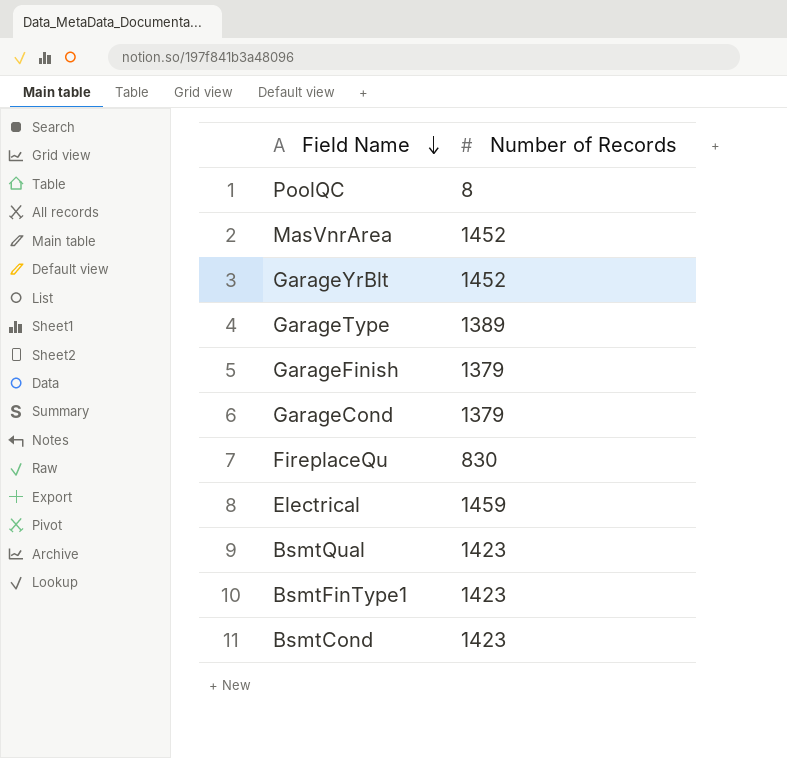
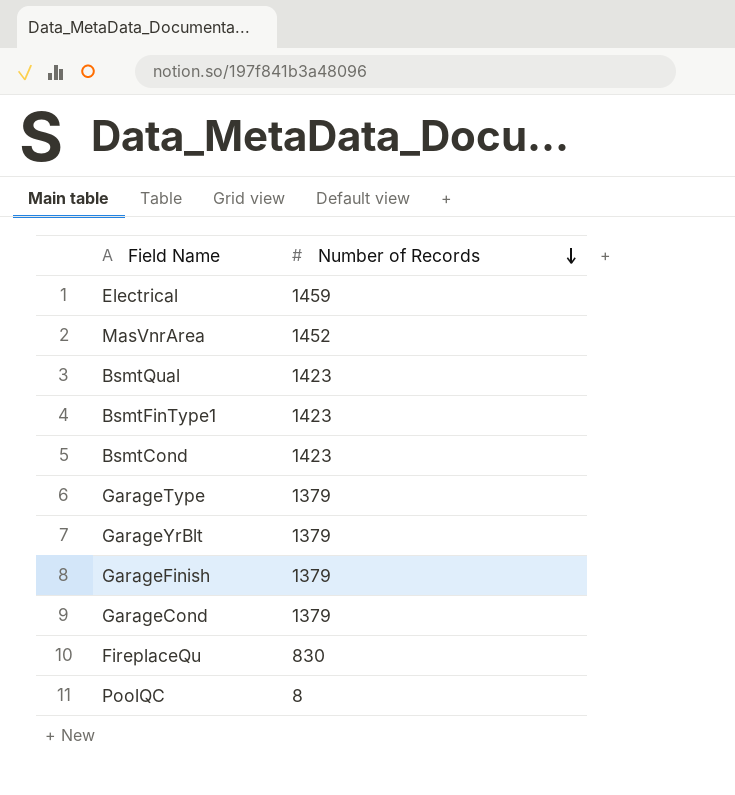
row order: Field Name descending -> Number of Records descending
GarageType | Number of Records: 1389 -> 1379
GarageYrBlt | Number of Records: 1452 -> 1379

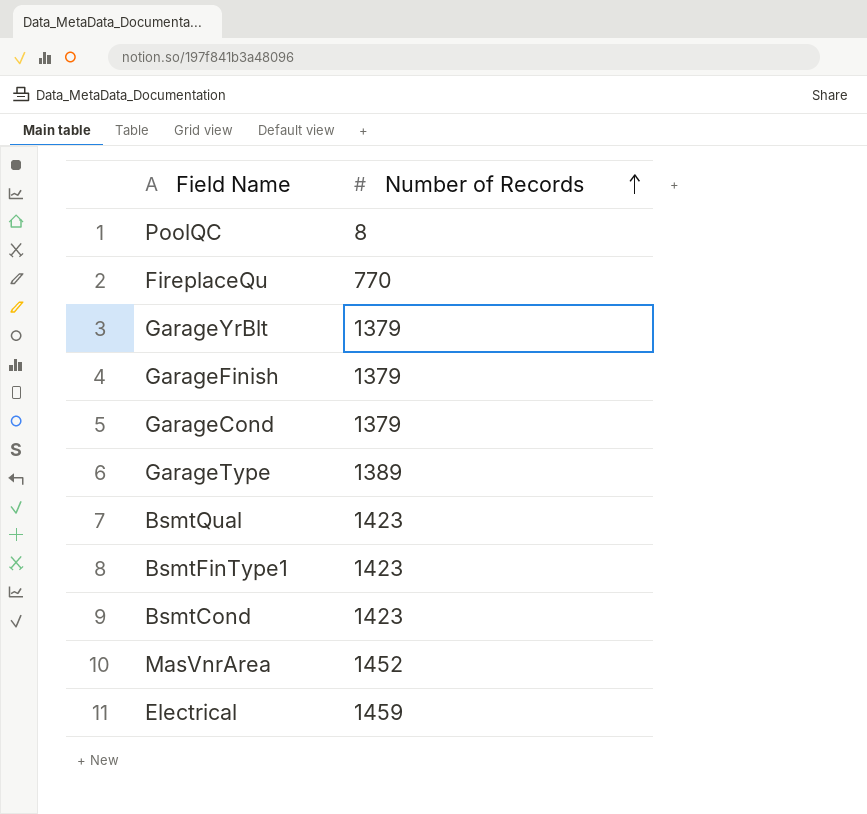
row order: Number of Records descending -> Number of Records ascending
FireplaceQu | Number of Records: 830 -> 770
GarageType | Number of Records: 1379 -> 1389

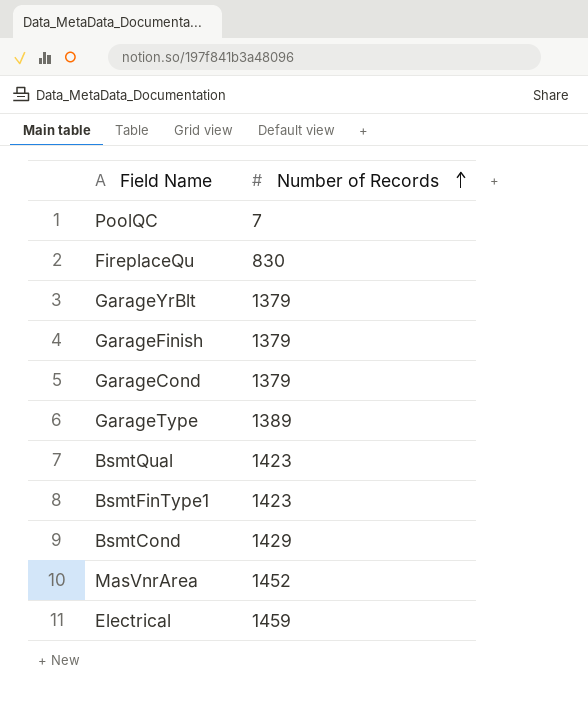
PoolQC | Number of Records: 8 -> 7
FireplaceQu | Number of Records: 770 -> 830
BsmtCond | Number of Records: 1423 -> 1429

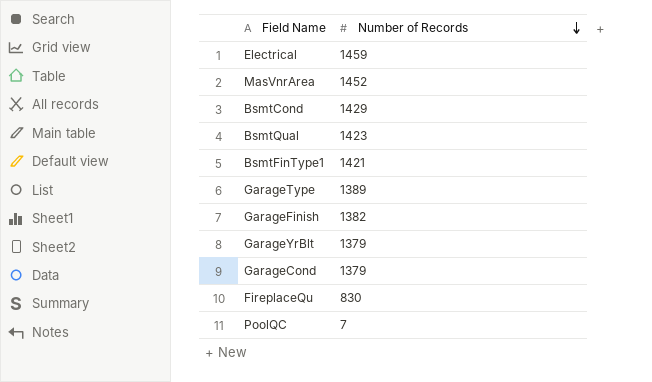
row order: Number of Records ascending -> Number of Records descending
BsmtFinType1 | Number of Records: 1423 -> 1421
GarageFinish | Number of Records: 1379 -> 1382

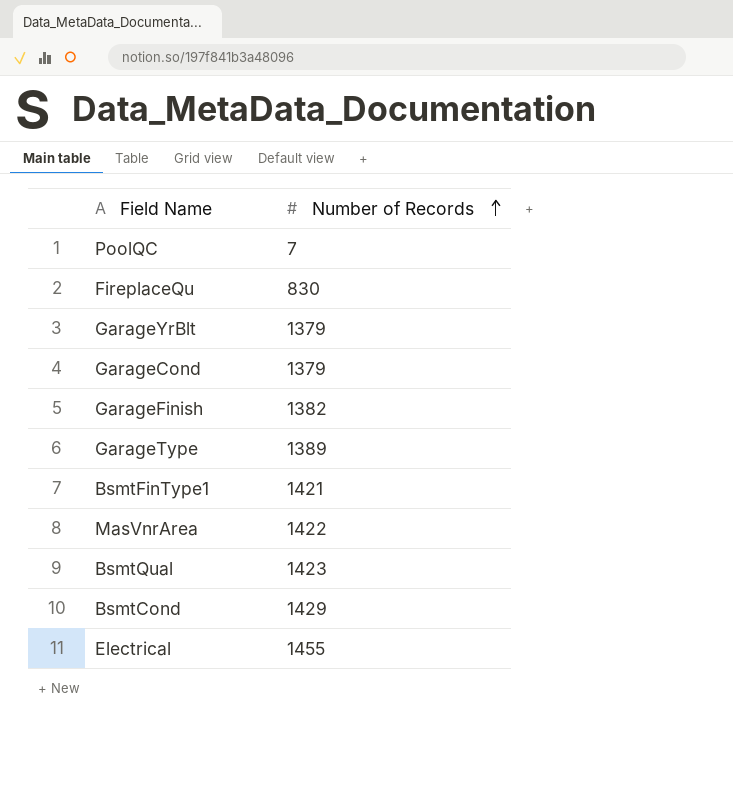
row order: Number of Records descending -> Number of Records ascending
MasVnrArea | Number of Records: 1452 -> 1422
Electrical | Number of Records: 1459 -> 1455

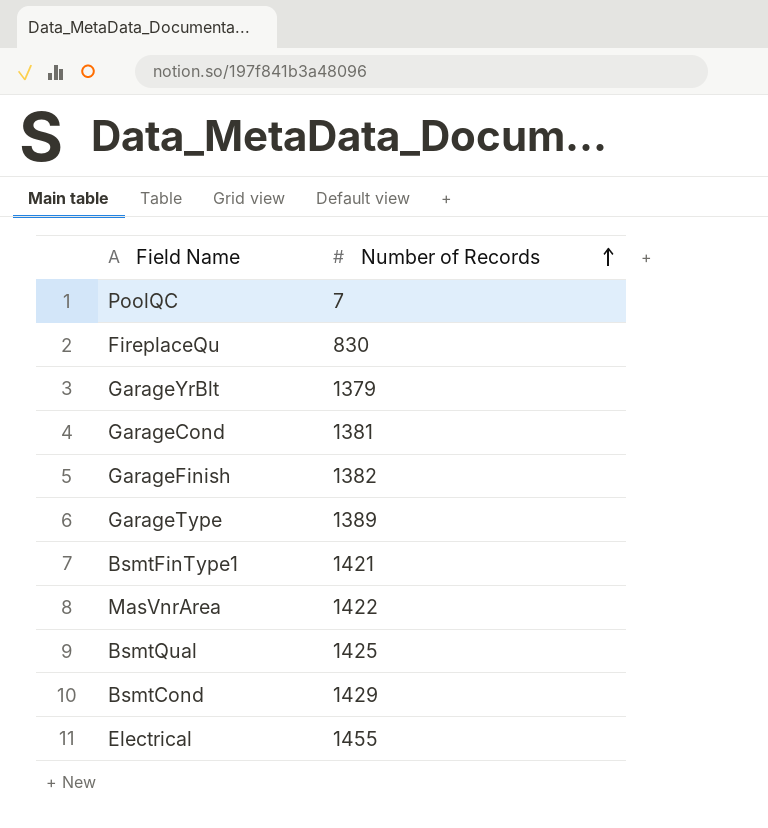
GarageCond | Number of Records: 1379 -> 1381
BsmtQual | Number of Records: 1423 -> 1425

